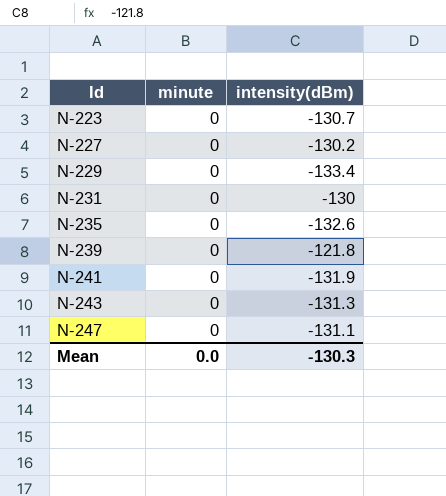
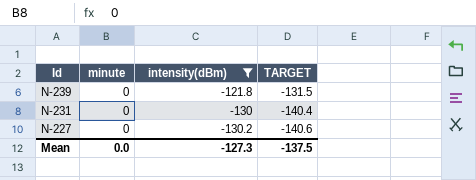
filter: none -> intensity(dBm) >= -130.2
row order: Id ascending -> Id descending
column TARGET | formula: none -> [intensity(dBm)] * 1.08
Mean | intensity(dBm): -130.3 -> -127.3

